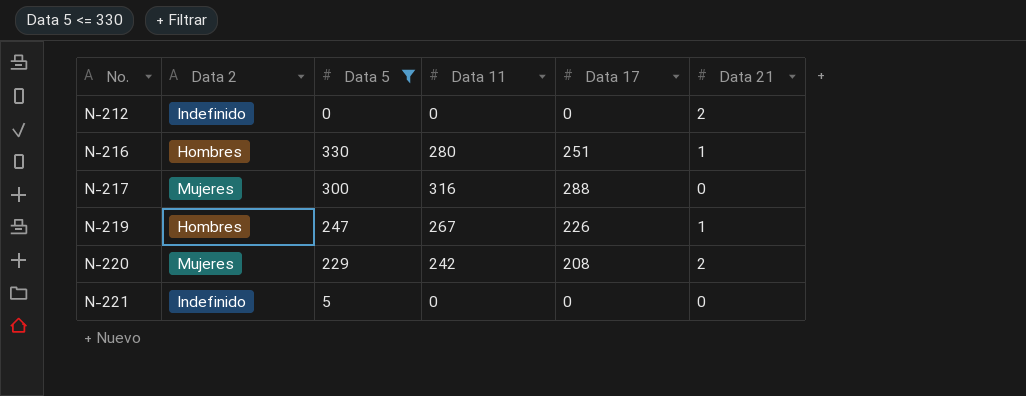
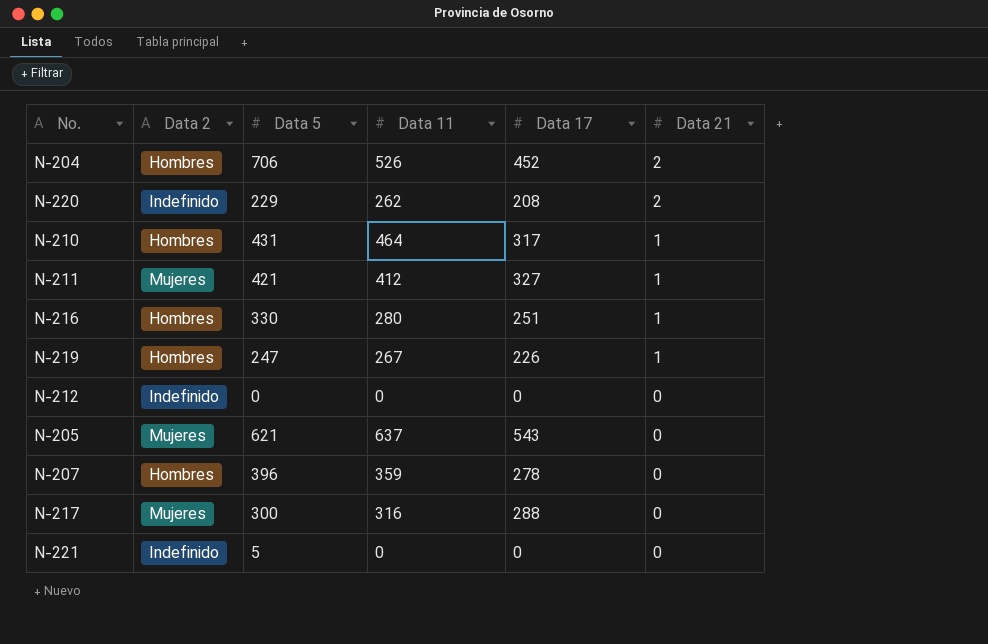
filter: Data 5 <= 330 -> none
row order: No. ascending -> Data 21 descending
N-220 | Data 2: Mujeres -> Indefinido
N-220 | Data 11: 242 -> 262
N-212 | Data 21: 2 -> 0

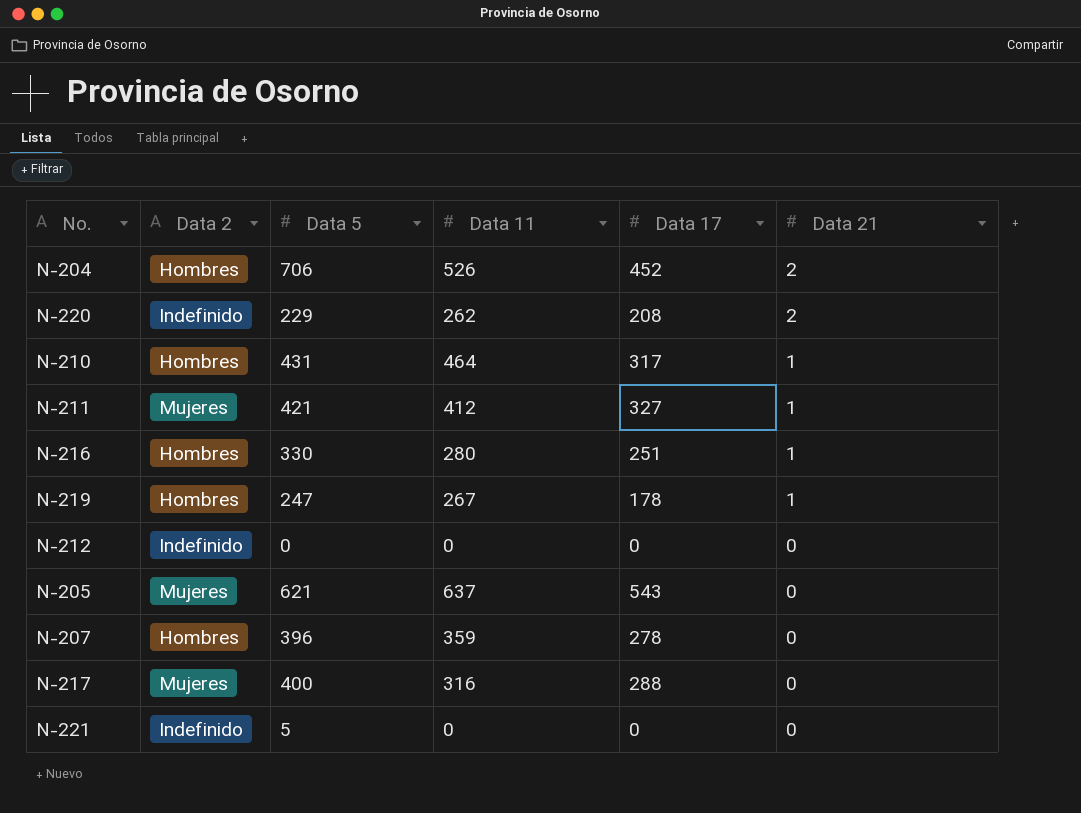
N-219 | Data 17: 226 -> 178
N-217 | Data 5: 300 -> 400

